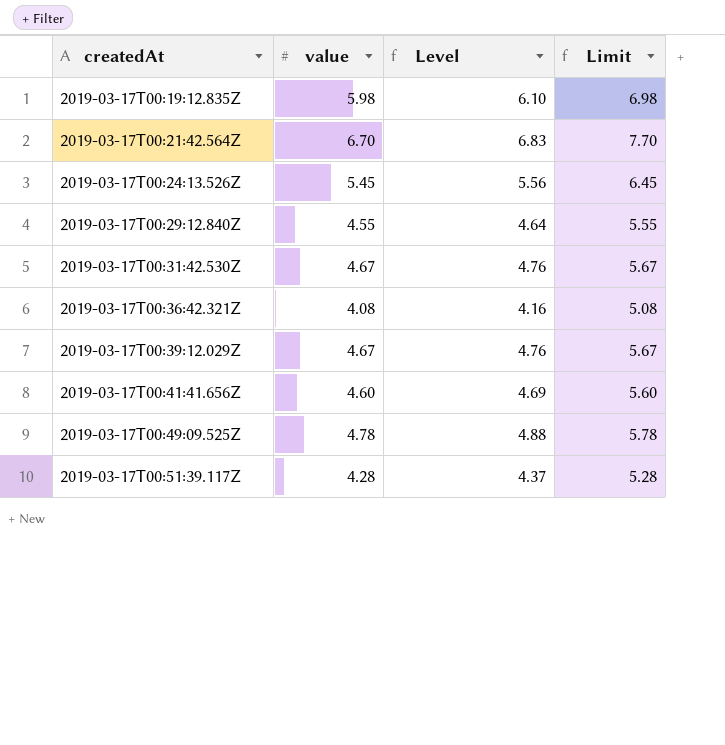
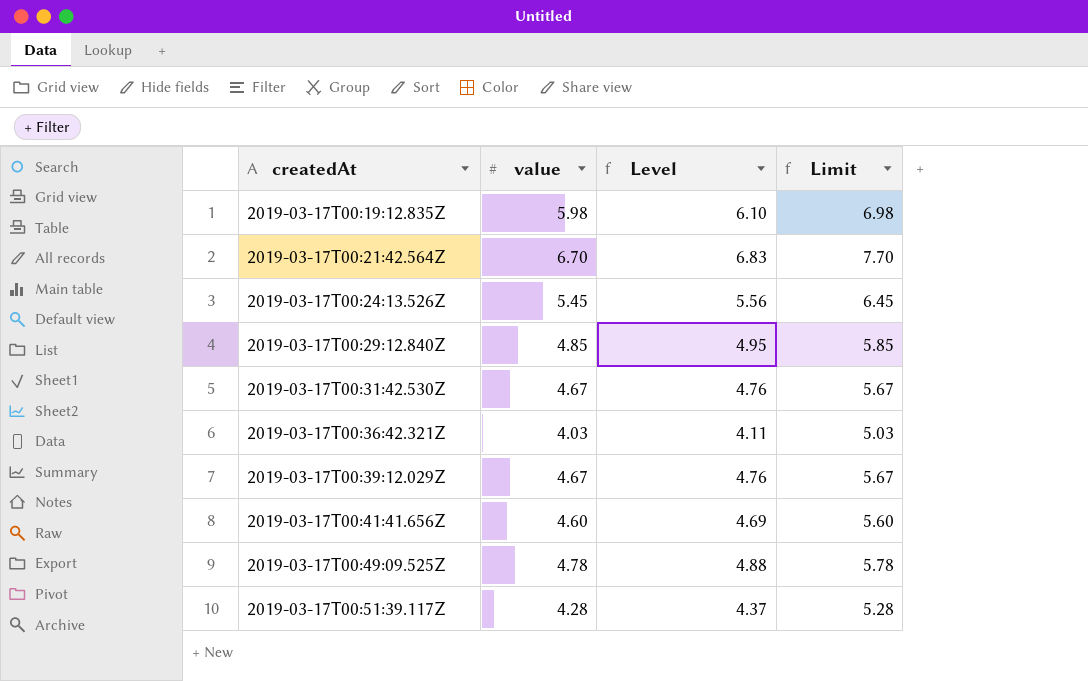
2019-03-17T00:29:12.840Z | value: 4.55 -> 4.85
2019-03-17T00:29:12.840Z | Level: 4.64 -> 4.95
2019-03-17T00:29:12.840Z | Limit: 5.55 -> 5.85
2019-03-17T00:36:42.321Z | value: 4.08 -> 4.03
2019-03-17T00:36:42.321Z | Level: 4.16 -> 4.11
2019-03-17T00:36:42.321Z | Limit: 5.08 -> 5.03

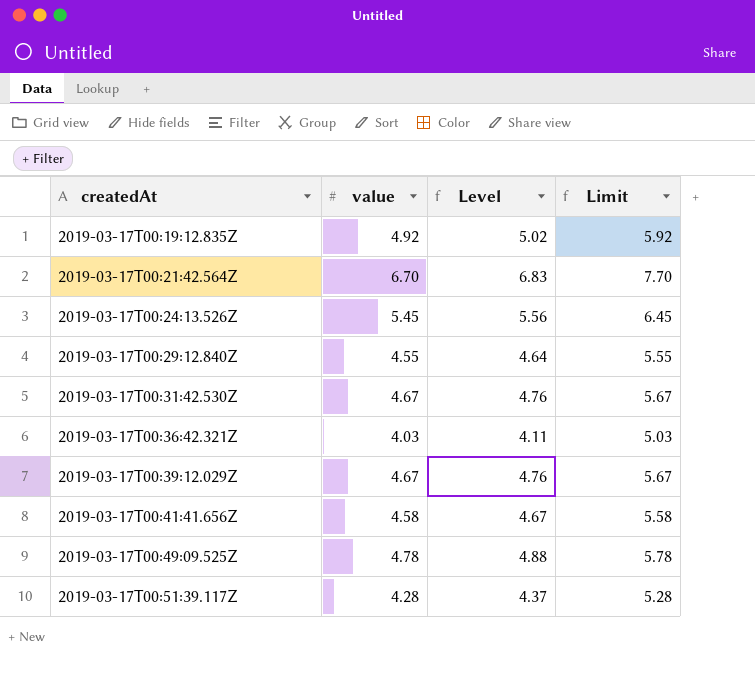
2019-03-17T00:19:12.835Z | value: 5.98 -> 4.92
2019-03-17T00:19:12.835Z | Level: 6.10 -> 5.02
2019-03-17T00:19:12.835Z | Limit: 6.98 -> 5.92
2019-03-17T00:29:12.840Z | value: 4.85 -> 4.55
2019-03-17T00:29:12.840Z | Level: 4.95 -> 4.64
2019-03-17T00:29:12.840Z | Limit: 5.85 -> 5.55
2019-03-17T00:41:41.656Z | value: 4.60 -> 4.58
2019-03-17T00:41:41.656Z | Level: 4.69 -> 4.67
2019-03-17T00:41:41.656Z | Limit: 5.60 -> 5.58

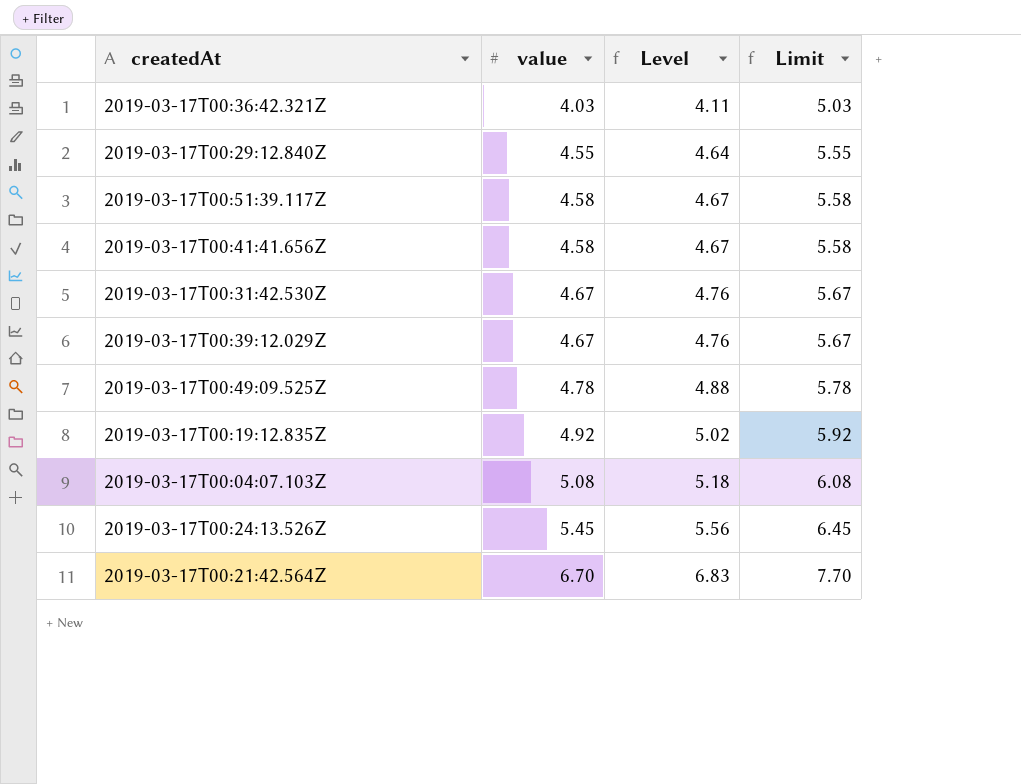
row order: createdAt ascending -> value ascending
2019-03-17T00:51:39.117Z | value: 4.28 -> 4.58
2019-03-17T00:51:39.117Z | Level: 4.37 -> 4.67
2019-03-17T00:51:39.117Z | Limit: 5.28 -> 5.58
row 2019-03-17T00:04:07.103Z: none -> 5.08 | 5.18 | 6.08

